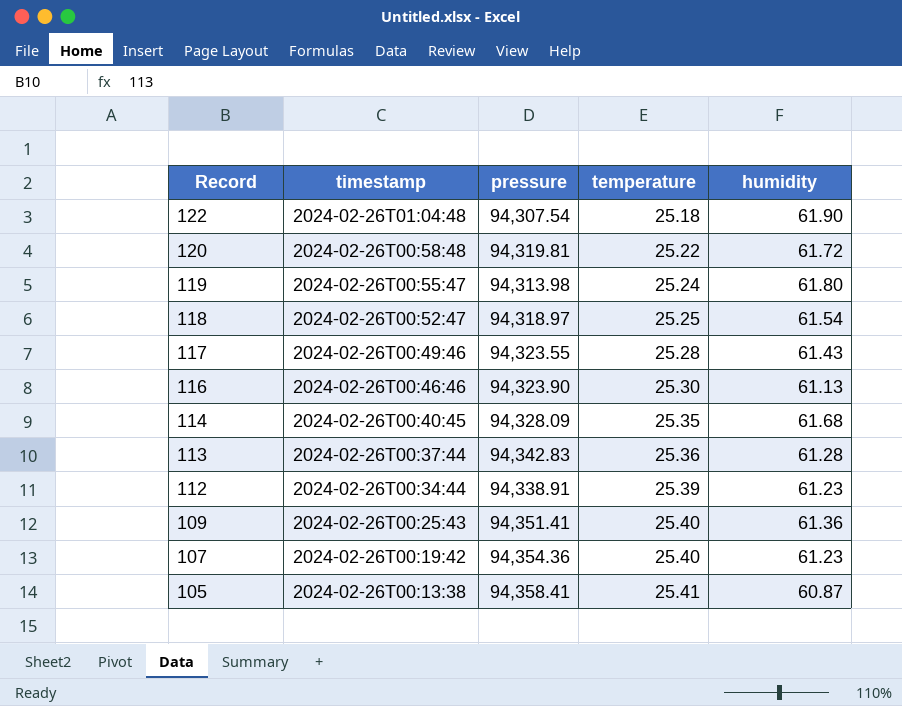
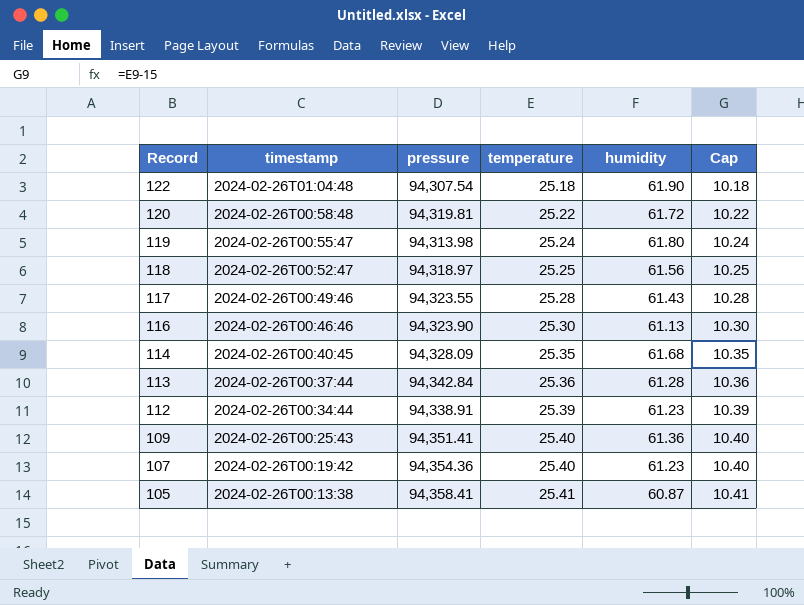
column Cap | formula: none -> [temperature] - 15
118 | humidity: 61.54 -> 61.56
113 | pressure: 94,342.83 -> 94,342.84

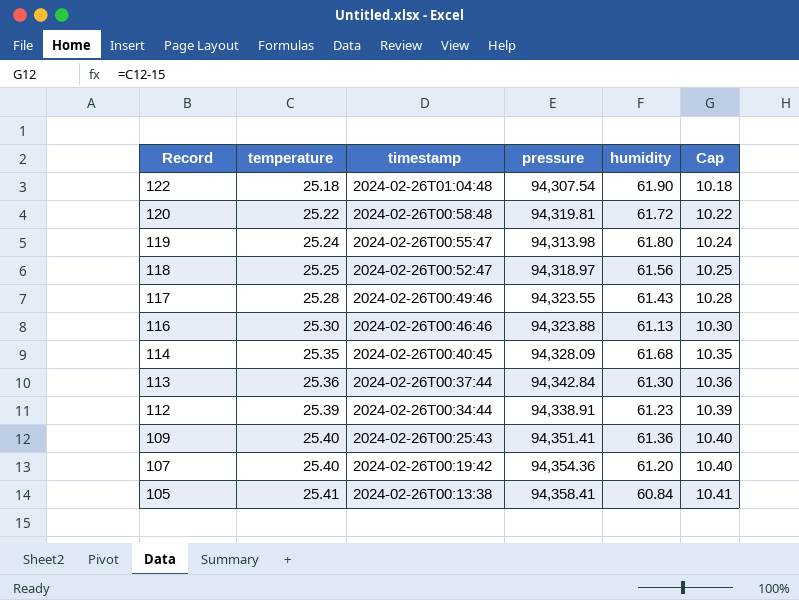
column temperature | position: 4 -> 2
116 | pressure: 94,323.90 -> 94,323.88
113 | humidity: 61.28 -> 61.30
107 | humidity: 61.23 -> 61.20
105 | humidity: 60.87 -> 60.84

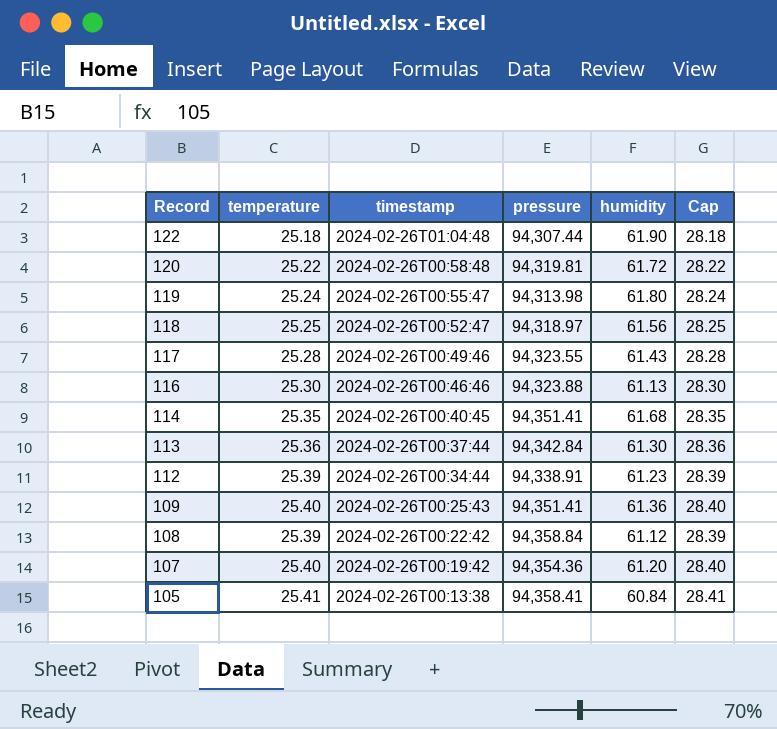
column Cap | formula: [temperature] - 15 -> [temperature] + 3
122 | pressure: 94,307.54 -> 94,307.44
114 | pressure: 94,328.09 -> 94,351.41
row 108: none -> 25.39 | 2024-02-26T00:22:42 | 94,358.84 | 61.12 | 28.39

